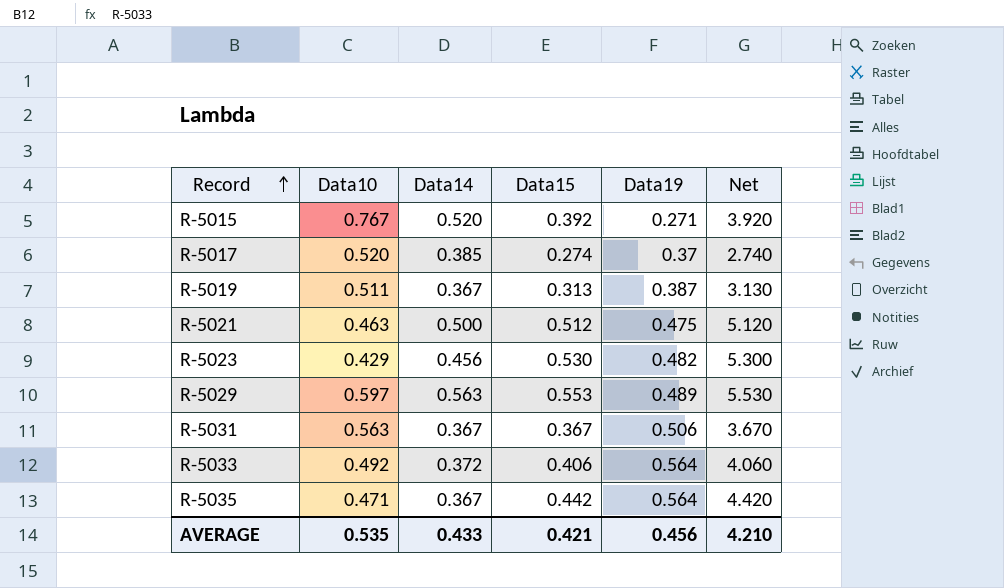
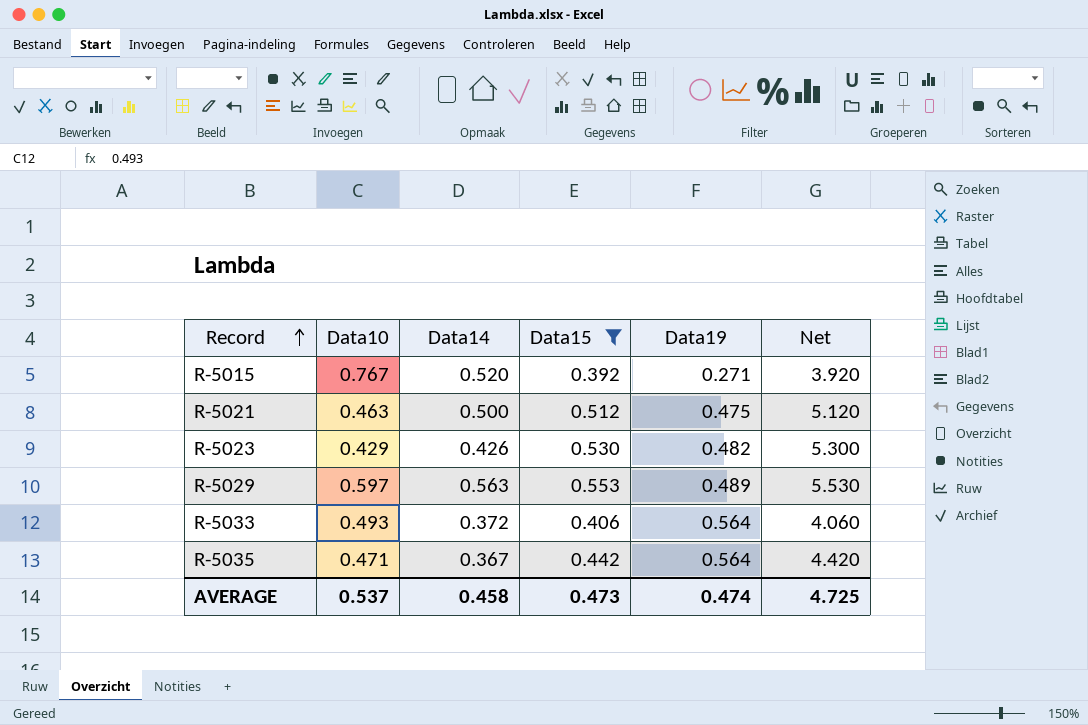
filter: none -> Data15 >= 0.392
R-5023 | Data14: 0.456 -> 0.426
R-5033 | Data10: 0.492 -> 0.493
AVERAGE | Data10: 0.535 -> 0.537
AVERAGE | Data14: 0.433 -> 0.458
AVERAGE | Data15: 0.421 -> 0.473
AVERAGE | Data19: 0.456 -> 0.474
AVERAGE | Net: 4.210 -> 4.725

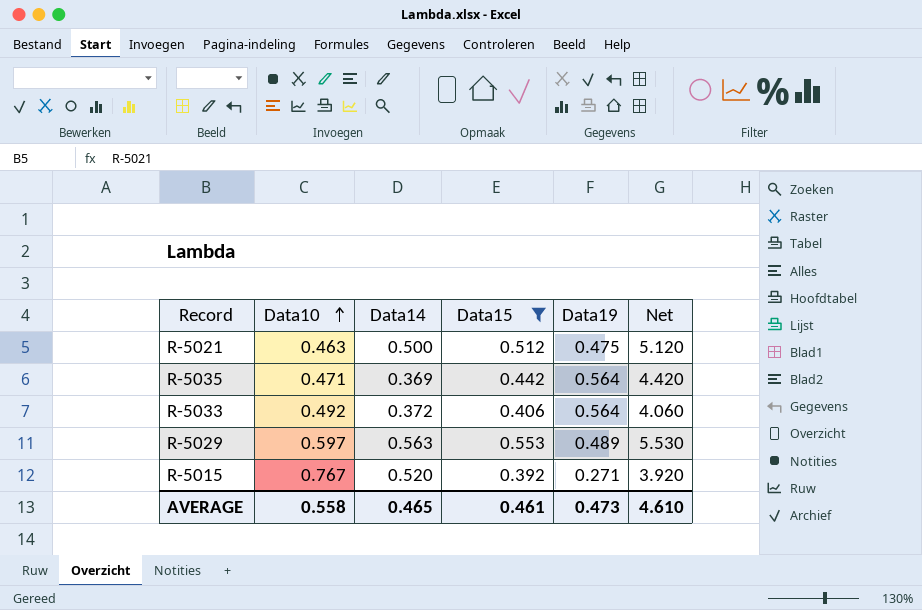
row order: Record ascending -> Data10 ascending
row R-5023: 0.429 | 0.426 | 0.530 | 0.482 | 5.300 -> none
R-5035 | Data14: 0.367 -> 0.369
R-5033 | Data10: 0.493 -> 0.492
AVERAGE | Data10: 0.537 -> 0.558
AVERAGE | Data14: 0.458 -> 0.465
AVERAGE | Data15: 0.473 -> 0.461
AVERAGE | Data19: 0.474 -> 0.473
AVERAGE | Net: 4.725 -> 4.610

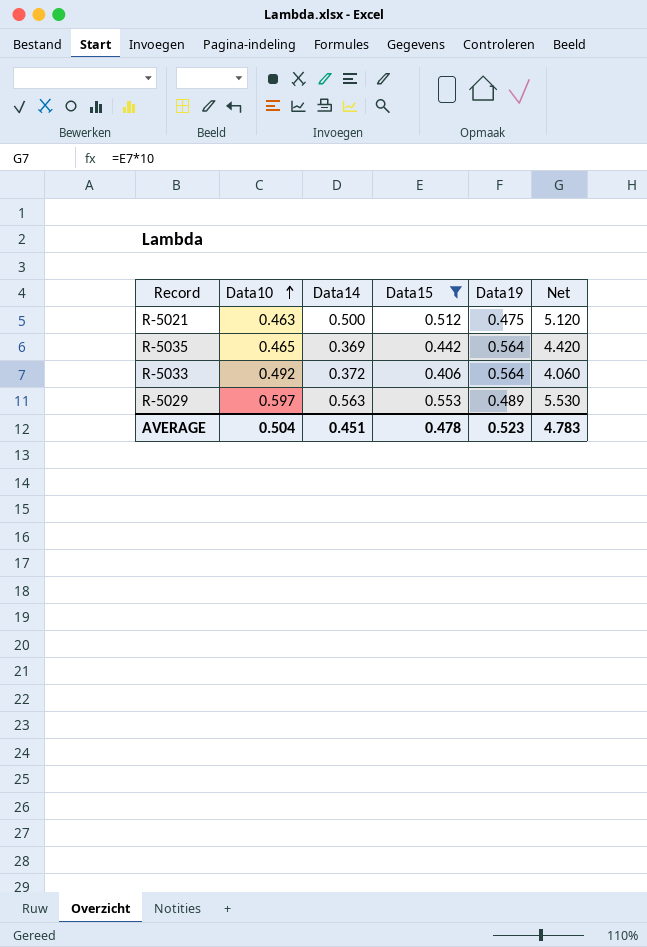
row R-5015: 0.767 | 0.520 | 0.392 | 0.271 | 3.920 -> none
R-5035 | Data10: 0.471 -> 0.465
AVERAGE | Data10: 0.558 -> 0.504
AVERAGE | Data14: 0.465 -> 0.451
AVERAGE | Data15: 0.461 -> 0.478
AVERAGE | Data19: 0.473 -> 0.523
AVERAGE | Net: 4.610 -> 4.783

